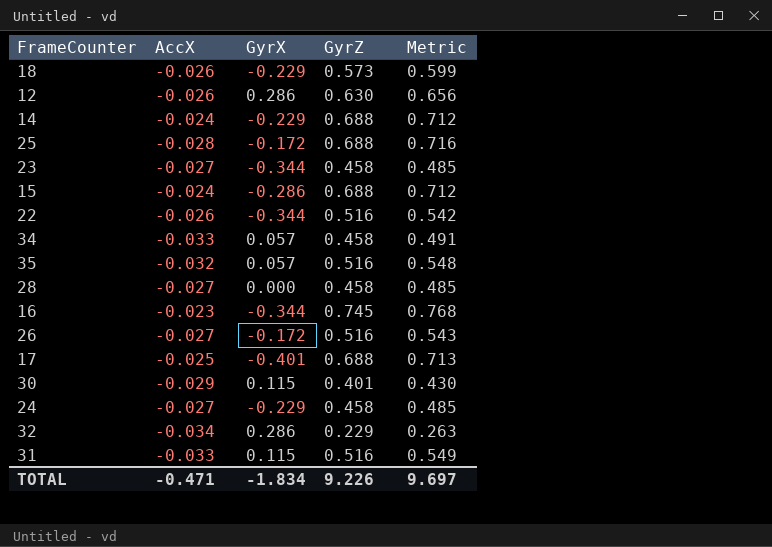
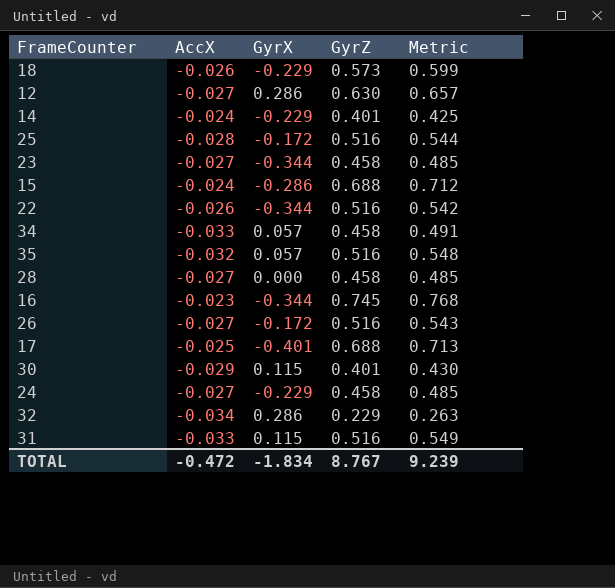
12 | AccX: -0.026 -> -0.027
12 | Metric: 0.656 -> 0.657
14 | GyrZ: 0.688 -> 0.401
14 | Metric: 0.712 -> 0.425
25 | GyrZ: 0.688 -> 0.516
25 | Metric: 0.716 -> 0.544
TOTAL | AccX: -0.471 -> -0.472
TOTAL | GyrZ: 9.226 -> 8.767
TOTAL | Metric: 9.697 -> 9.239

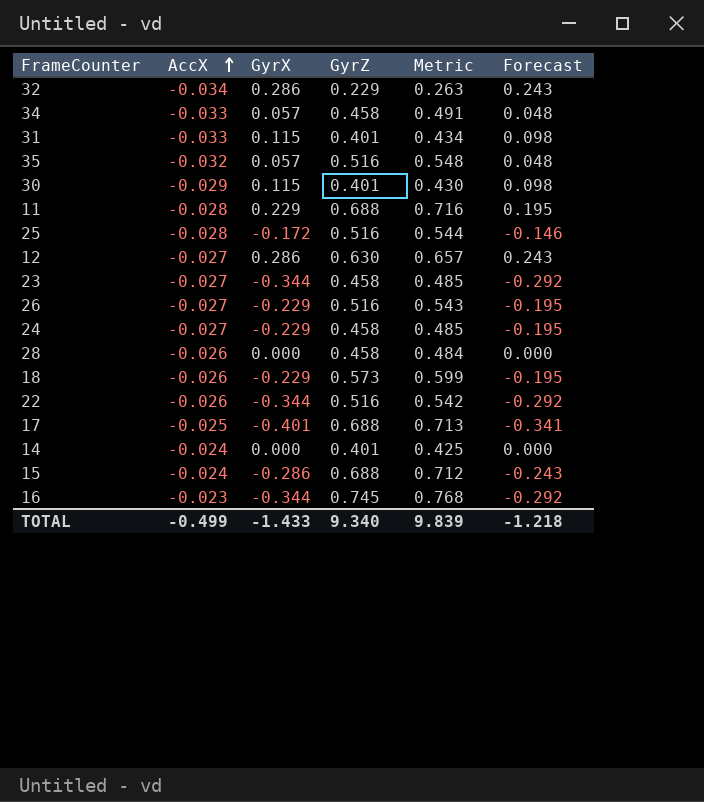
row order: none -> AccX ascending
column Forecast | formula: none -> [GyrX] * 0.85
31 | GyrZ: 0.516 -> 0.401
31 | Metric: 0.549 -> 0.434
row 11: none -> -0.028 | 0.229 | 0.688 | 0.716 | 0.195
26 | GyrX: -0.172 -> -0.229
28 | AccX: -0.027 -> -0.026
28 | Metric: 0.485 -> 0.484
14 | GyrX: -0.229 -> 0.000
TOTAL | AccX: -0.472 -> -0.499
TOTAL | GyrX: -1.834 -> -1.433
TOTAL | GyrZ: 8.767 -> 9.340
TOTAL | Metric: 9.239 -> 9.839

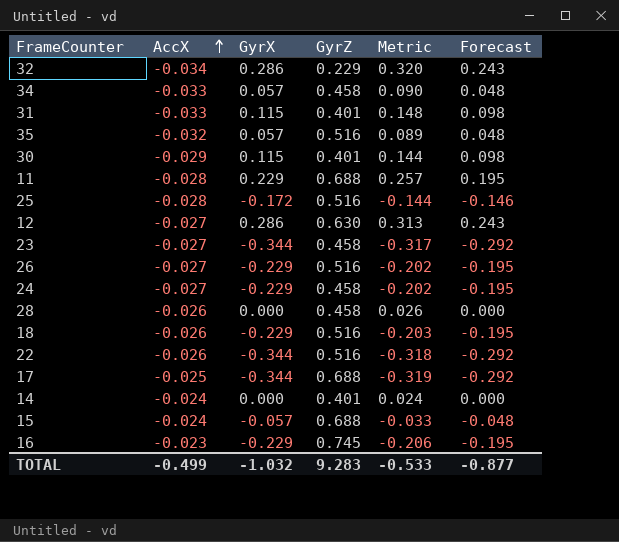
column Metric | formula: [GyrZ] - [AccX] -> [GyrX] - [AccX]
18 | GyrZ: 0.573 -> 0.516
17 | GyrX: -0.401 -> -0.344
17 | Forecast: -0.341 -> -0.292
15 | GyrX: -0.286 -> -0.057
15 | Forecast: -0.243 -> -0.048
16 | GyrX: -0.344 -> -0.229
16 | Forecast: -0.292 -> -0.195
TOTAL | GyrX: -1.433 -> -1.032
TOTAL | GyrZ: 9.340 -> 9.283
TOTAL | Metric: 9.839 -> -0.533
TOTAL | Forecast: -1.218 -> -0.877

